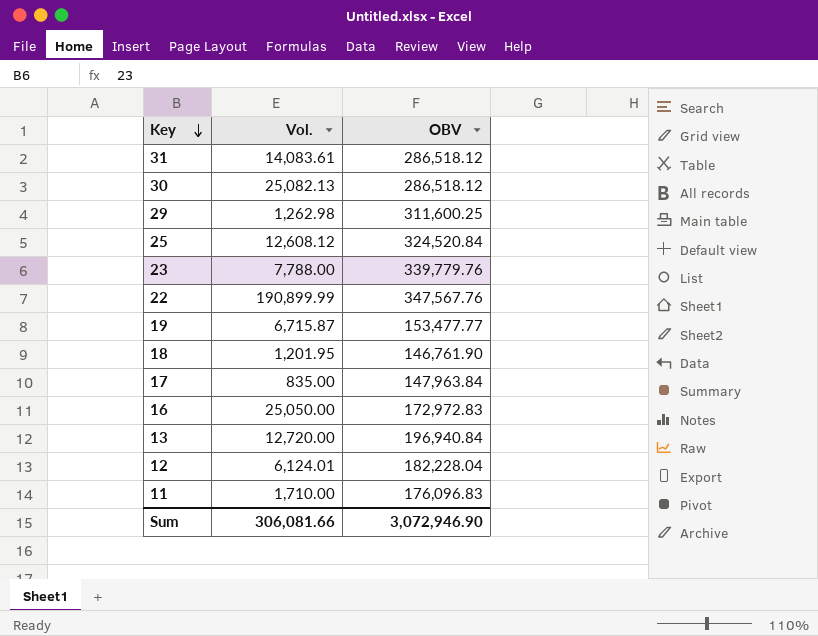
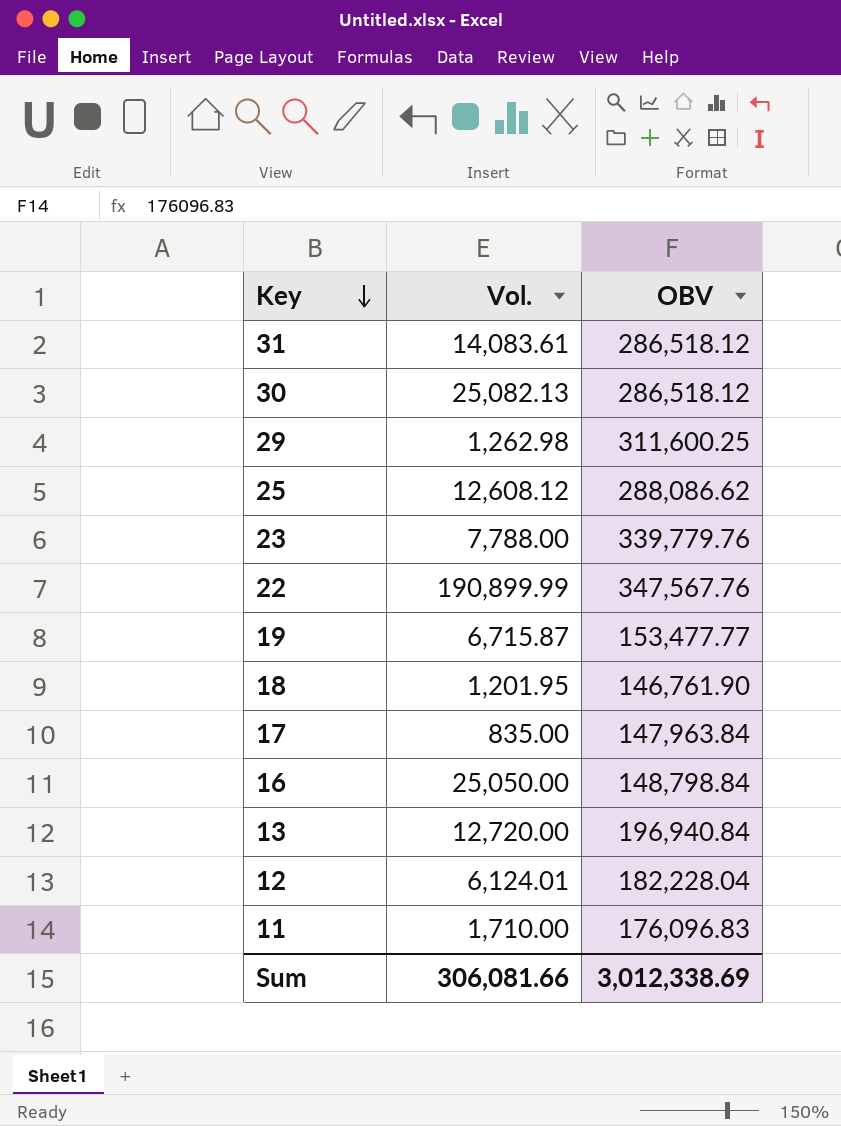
25 | OBV: 324,520.84 -> 288,086.62
16 | OBV: 172,972.83 -> 148,798.84
Sum | OBV: 3,072,946.90 -> 3,012,338.69

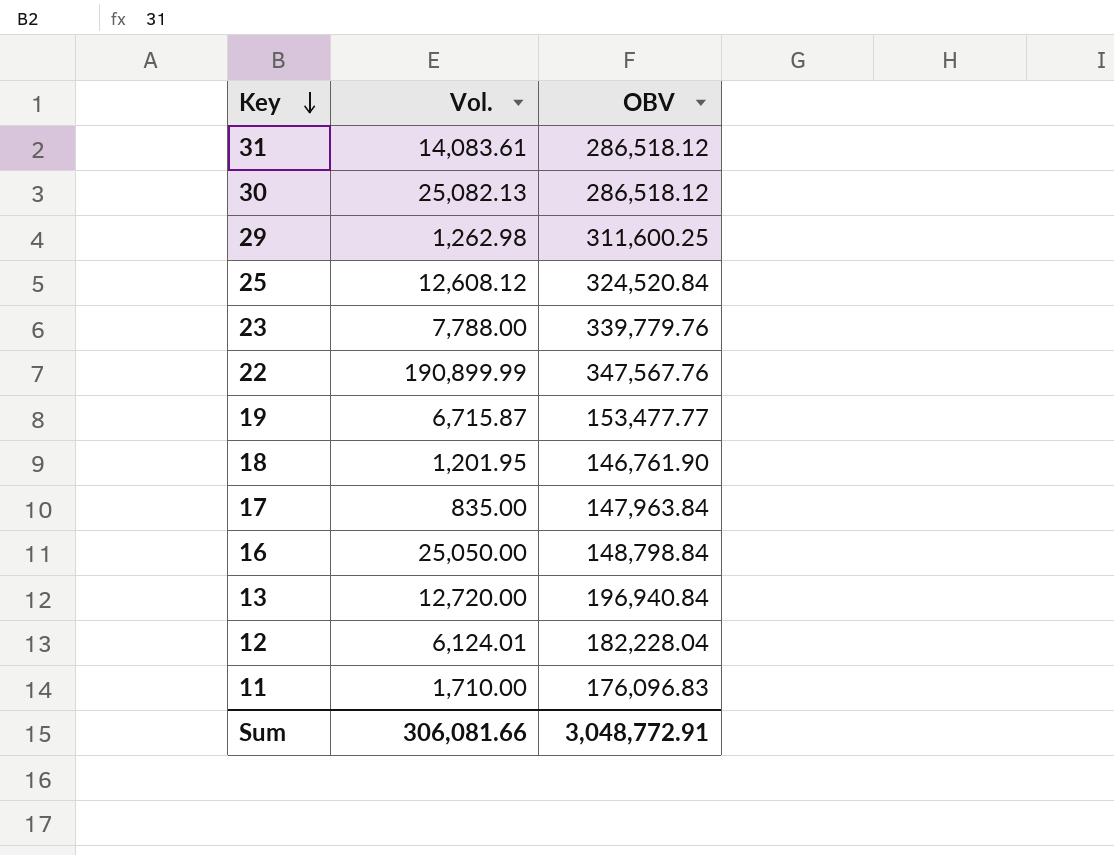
25 | OBV: 288,086.62 -> 324,520.84
Sum | OBV: 3,012,338.69 -> 3,048,772.91

